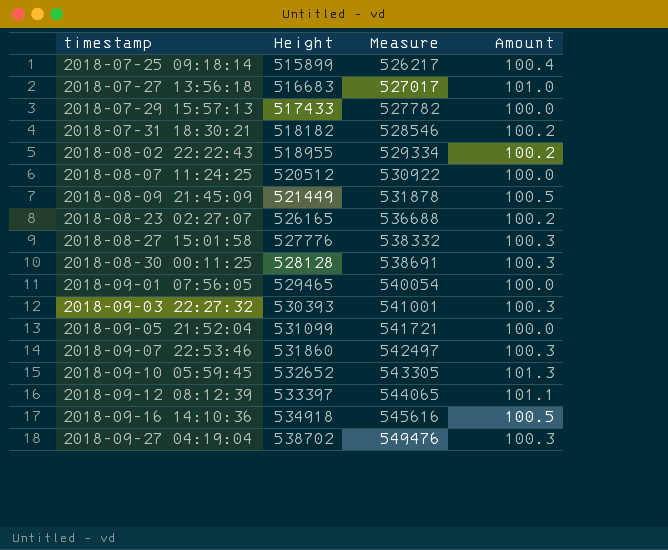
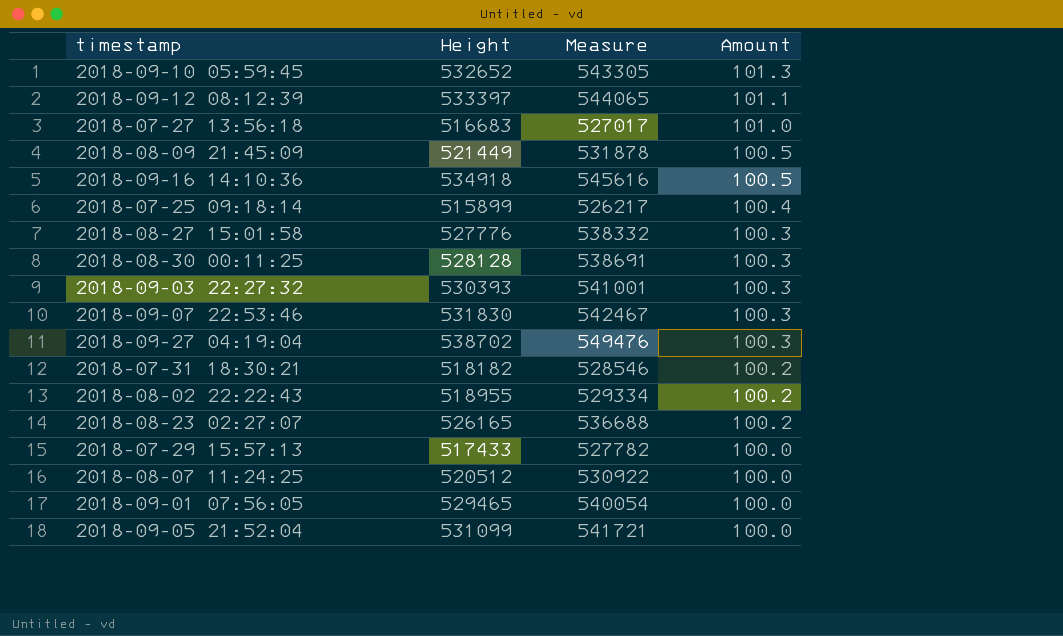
row order: timestamp ascending -> Amount descending
2018-09-07 22:53:46 | Height: 531860 -> 531830
2018-09-07 22:53:46 | Measure: 542497 -> 542467

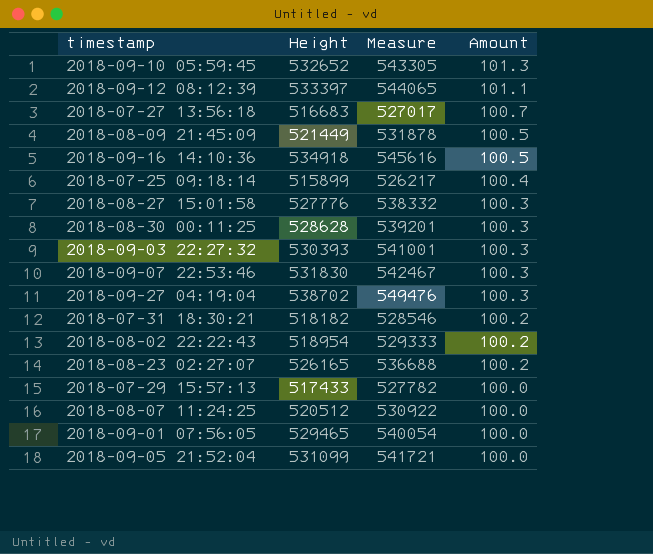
2018-07-27 13:56:18 | Amount: 101.0 -> 100.7
2018-08-30 00:11:25 | Height: 528128 -> 528628
2018-08-30 00:11:25 | Measure: 538691 -> 539201
2018-08-02 22:22:43 | Height: 518955 -> 518954
2018-08-02 22:22:43 | Measure: 529334 -> 529333

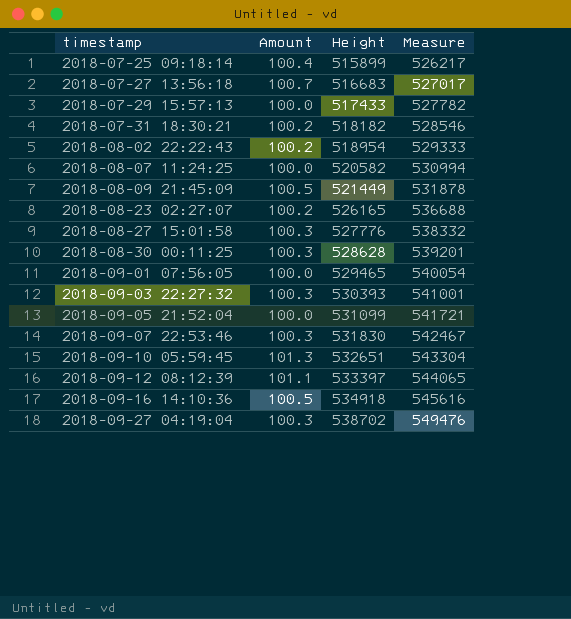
row order: Amount descending -> timestamp ascending
column Amount | position: 4 -> 2
2018-08-07 11:24:25 | Height: 520512 -> 520582
2018-08-07 11:24:25 | Measure: 530922 -> 530994
2018-09-10 05:59:45 | Height: 532652 -> 532651
2018-09-10 05:59:45 | Measure: 543305 -> 543304

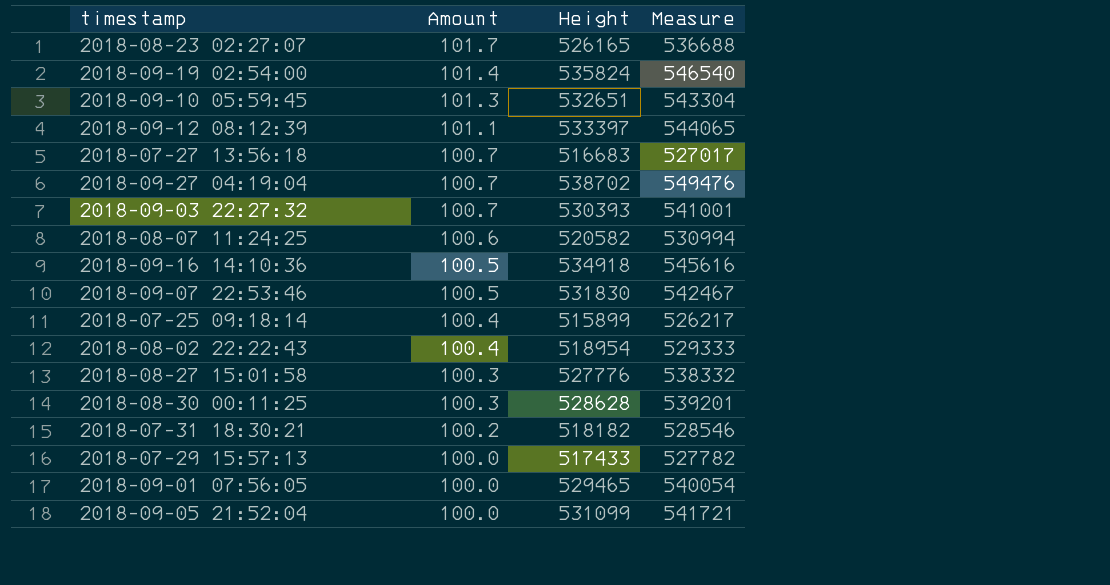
row order: timestamp ascending -> Amount descending
row 2018-08-09 21:45:09: 100.5 | 521449 | 531878 -> none
2018-08-23 02:27:07 | Amount: 100.2 -> 101.7
row 2018-09-19 02:54:00: none -> 101.4 | 535824 | 546540
2018-09-27 04:19:04 | Amount: 100.3 -> 100.7
2018-09-03 22:27:32 | Amount: 100.3 -> 100.7
2018-08-07 11:24:25 | Amount: 100.0 -> 100.6
2018-09-07 22:53:46 | Amount: 100.3 -> 100.5
2018-08-02 22:22:43 | Amount: 100.2 -> 100.4

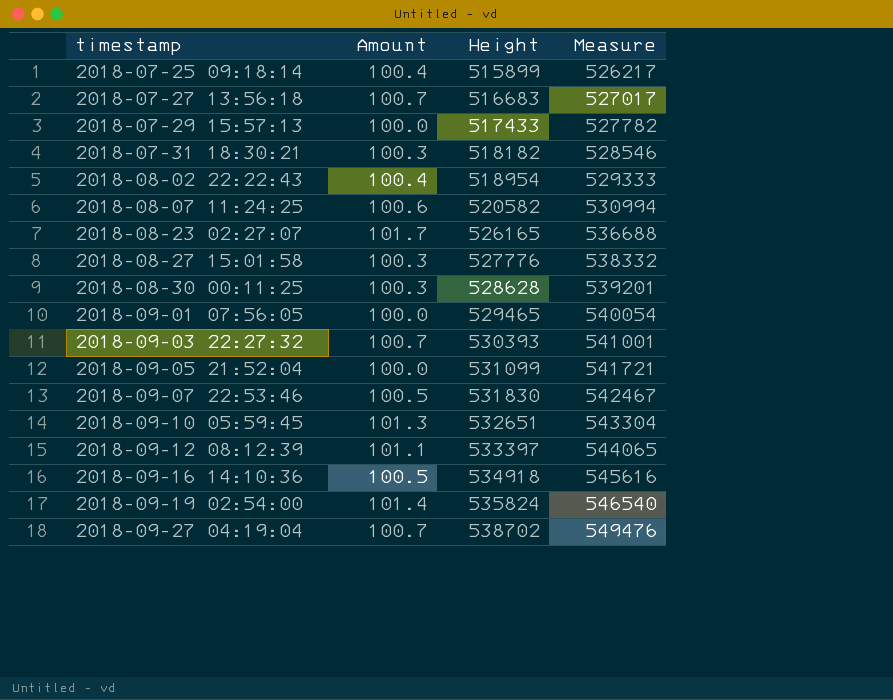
row order: Amount descending -> timestamp ascending
2018-07-31 18:30:21 | Amount: 100.2 -> 100.3

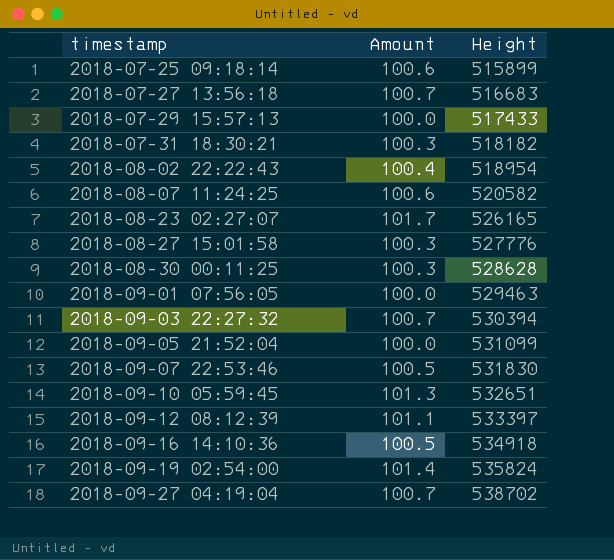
column Measure | formula: [Height] * 1.02 -> none
2018-07-25 09:18:14 | Amount: 100.4 -> 100.6
2018-09-01 07:56:05 | Height: 529465 -> 529463
2018-09-03 22:27:32 | Height: 530393 -> 530394

